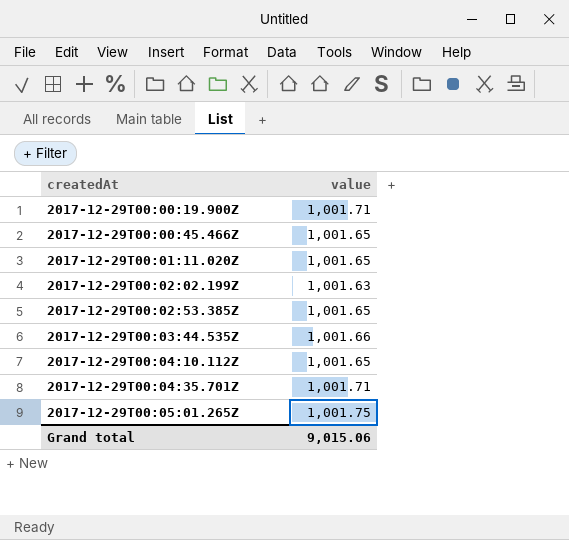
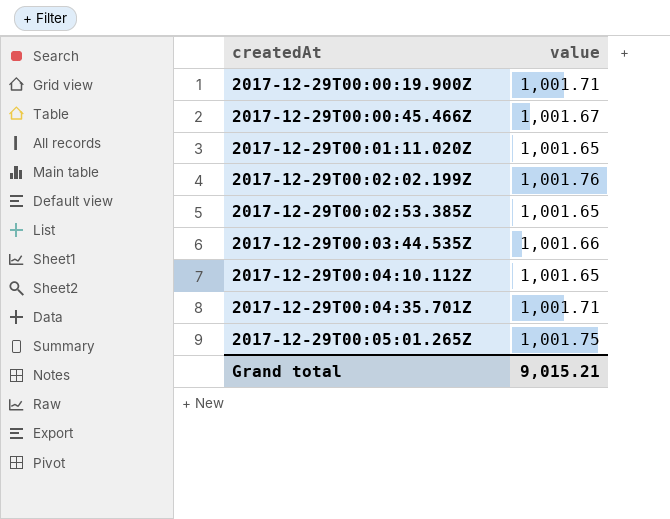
2017-12-29T00:00:45.466Z | value: 1,001.65 -> 1,001.67
2017-12-29T00:02:02.199Z | value: 1,001.63 -> 1,001.76
Grand total | value: 9,015.06 -> 9,015.21

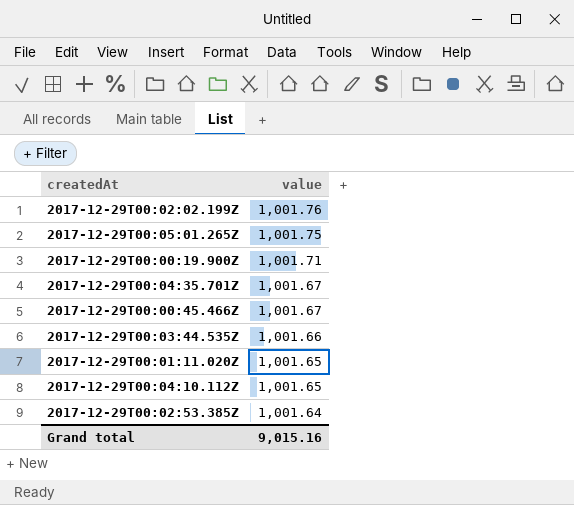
row order: createdAt ascending -> value descending
2017-12-29T00:04:35.701Z | value: 1,001.71 -> 1,001.67
2017-12-29T00:02:53.385Z | value: 1,001.65 -> 1,001.64
Grand total | value: 9,015.21 -> 9,015.16

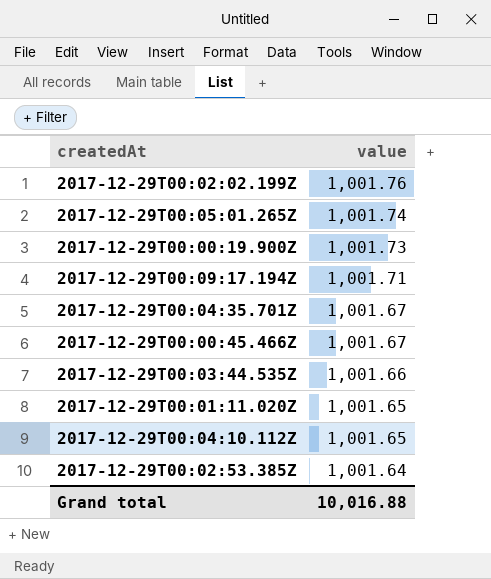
2017-12-29T00:05:01.265Z | value: 1,001.75 -> 1,001.74
2017-12-29T00:00:19.900Z | value: 1,001.71 -> 1,001.73
row 2017-12-29T00:09:17.194Z: none -> 1,001.71
Grand total | value: 9,015.16 -> 10,016.88

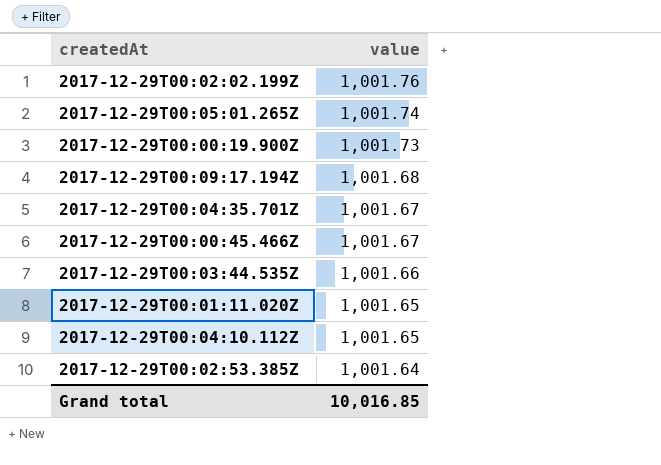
2017-12-29T00:09:17.194Z | value: 1,001.71 -> 1,001.68
Grand total | value: 10,016.88 -> 10,016.85

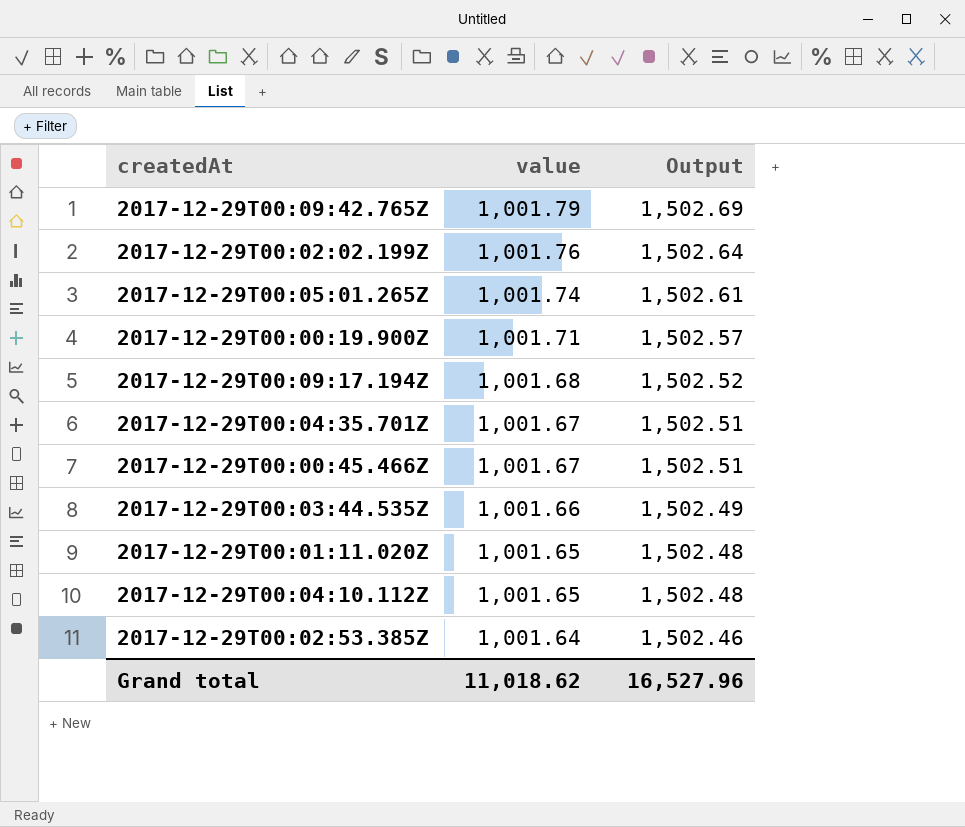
column Output | formula: none -> [value] * 1.5
row 2017-12-29T00:09:42.765Z: none -> 1,001.79 | 1,502.69
2017-12-29T00:00:19.900Z | value: 1,001.73 -> 1,001.71
Grand total | value: 10,016.85 -> 11,018.62

